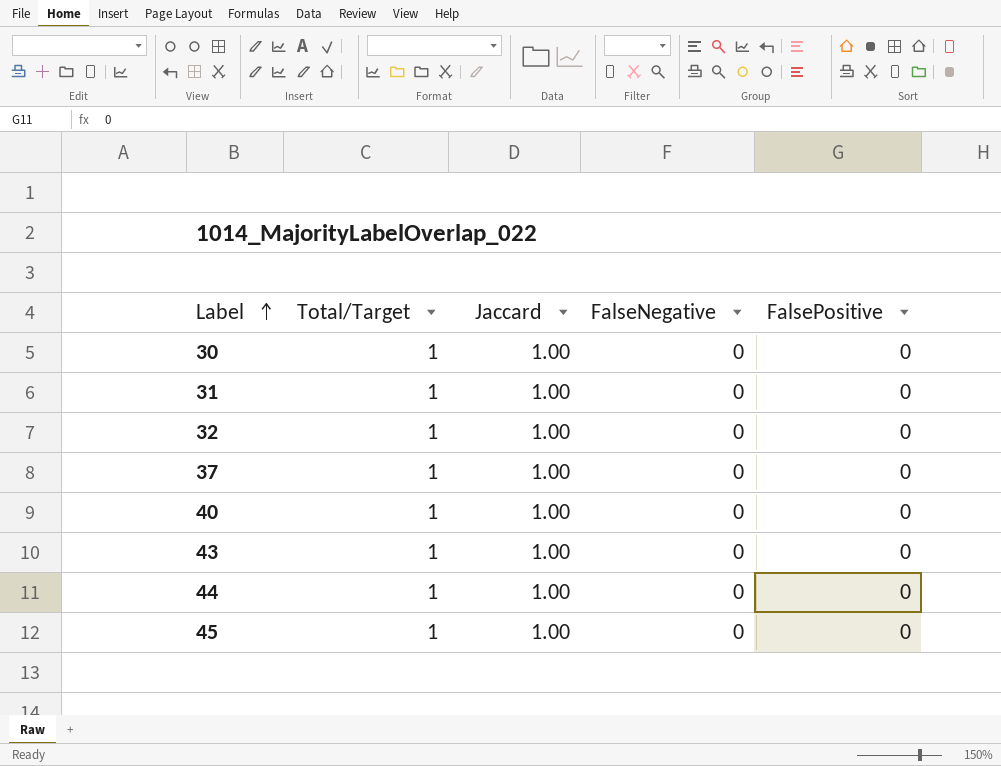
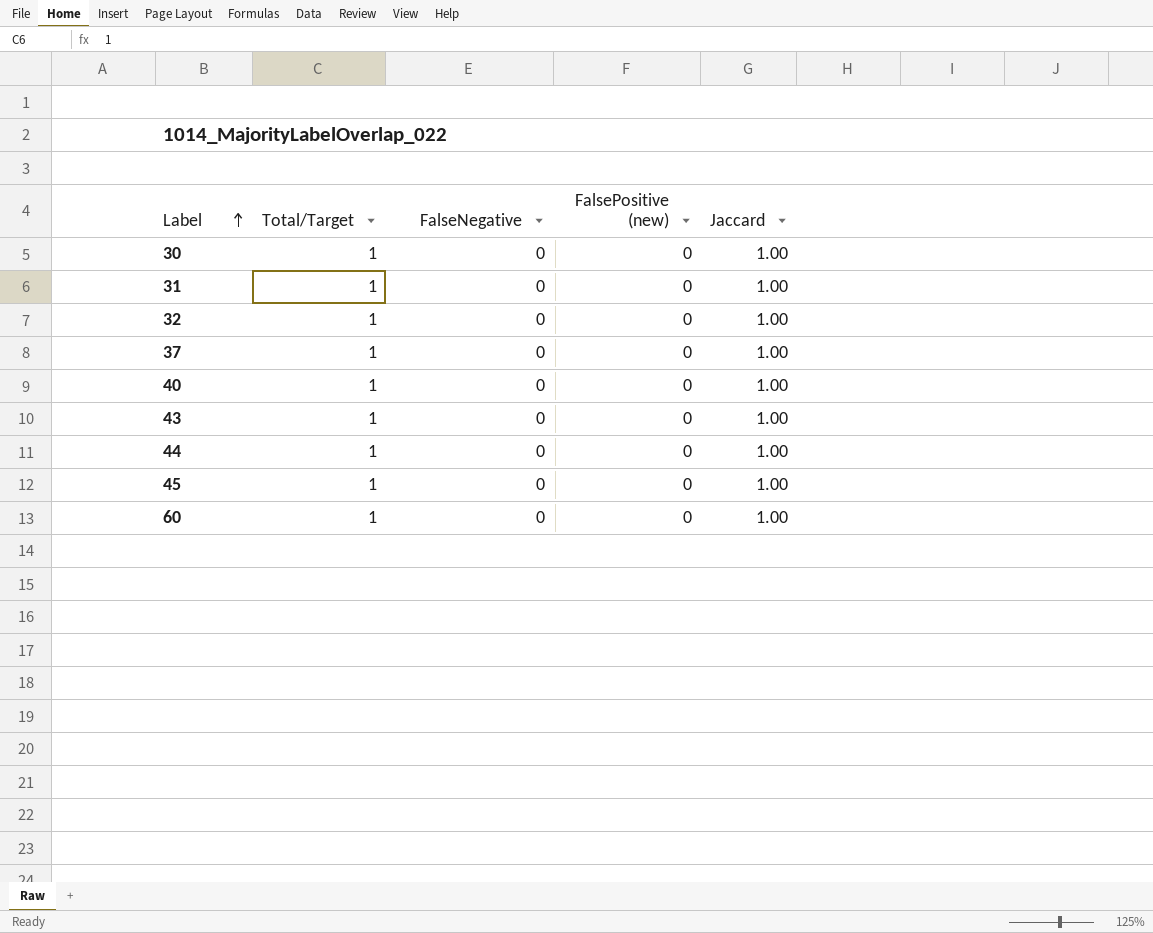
column name: FalsePositive -> FalsePositive (new)
column Jaccard | position: 3 -> 5
row 60: none -> 1 | 0 | 0 | 1.00

